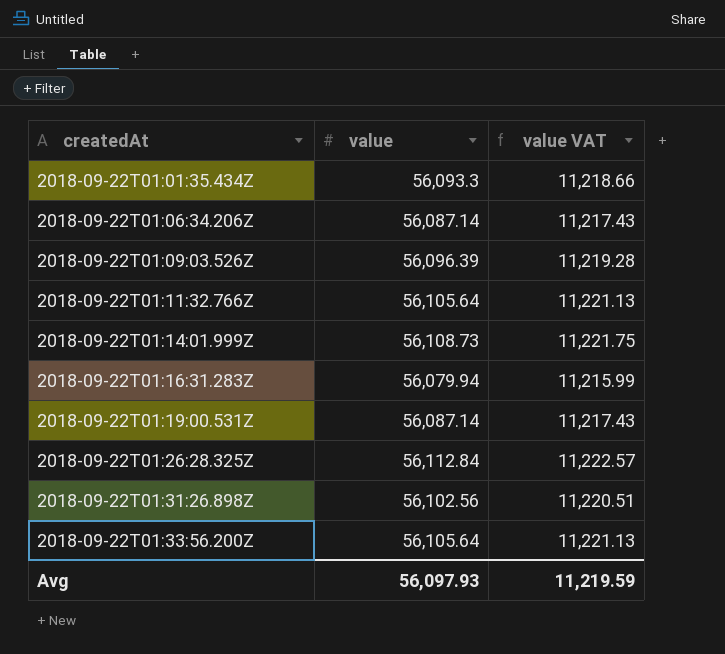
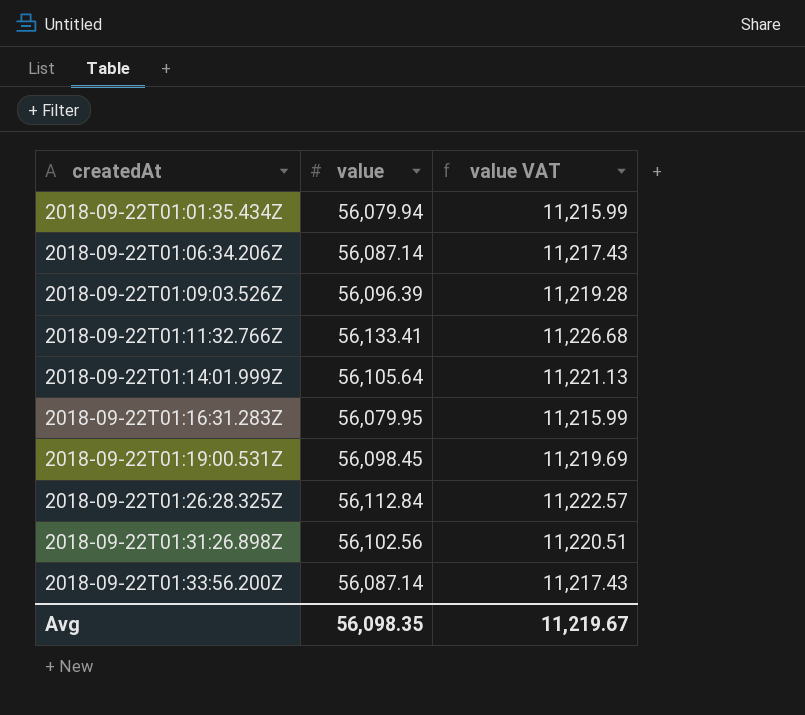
2018-09-22T01:01:35.434Z | value: 56,093.3 -> 56,079.94
2018-09-22T01:01:35.434Z | value VAT: 11,218.66 -> 11,215.99
2018-09-22T01:11:32.766Z | value: 56,105.64 -> 56,133.41
2018-09-22T01:11:32.766Z | value VAT: 11,221.13 -> 11,226.68
2018-09-22T01:14:01.999Z | value: 56,108.73 -> 56,105.64
2018-09-22T01:14:01.999Z | value VAT: 11,221.75 -> 11,221.13
2018-09-22T01:16:31.283Z | value: 56,079.94 -> 56,079.95
2018-09-22T01:19:00.531Z | value: 56,087.14 -> 56,098.45
2018-09-22T01:19:00.531Z | value VAT: 11,217.43 -> 11,219.69
2018-09-22T01:33:56.200Z | value: 56,105.64 -> 56,087.14
2018-09-22T01:33:56.200Z | value VAT: 11,221.13 -> 11,217.43
Avg | value: 56,097.93 -> 56,098.35
Avg | value VAT: 11,219.59 -> 11,219.67

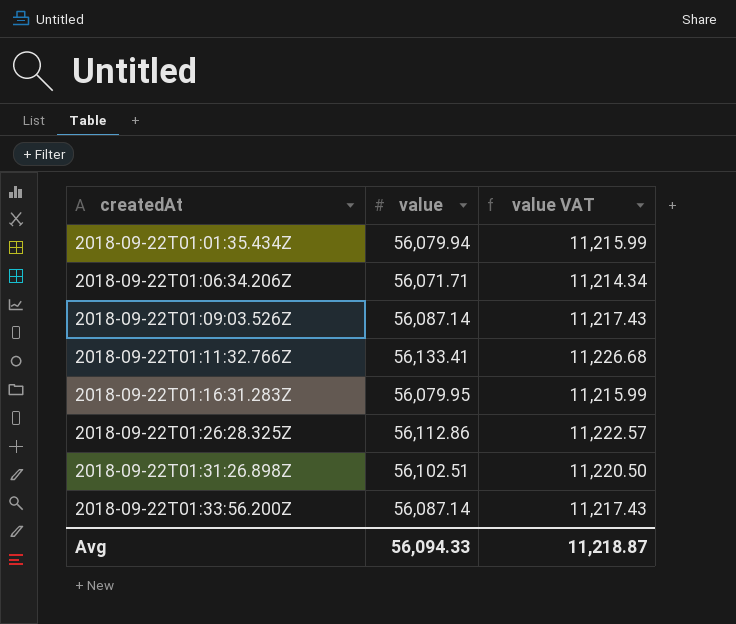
row 2018-09-22T01:14:01.999Z: 56,105.64 | 11,221.13 -> none
row 2018-09-22T01:19:00.531Z: 56,098.45 | 11,219.69 -> none
2018-09-22T01:06:34.206Z | value: 56,087.14 -> 56,071.71
2018-09-22T01:06:34.206Z | value VAT: 11,217.43 -> 11,214.34
2018-09-22T01:09:03.526Z | value: 56,096.39 -> 56,087.14
2018-09-22T01:09:03.526Z | value VAT: 11,219.28 -> 11,217.43
2018-09-22T01:26:28.325Z | value: 56,112.84 -> 56,112.86
2018-09-22T01:31:26.898Z | value: 56,102.56 -> 56,102.51
2018-09-22T01:31:26.898Z | value VAT: 11,220.51 -> 11,220.50
Avg | value: 56,098.35 -> 56,094.33
Avg | value VAT: 11,219.67 -> 11,218.87

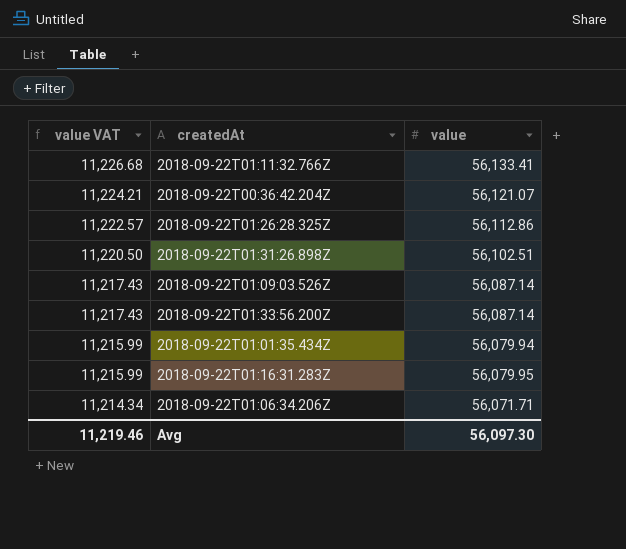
row order: createdAt ascending -> value VAT descending
column value VAT | position: 3 -> 1
row 2018-09-22T00:36:42.204Z: none -> 11,224.21 | 56,121.07
Avg | value VAT: 11,218.87 -> 11,219.46
Avg | value: 56,094.33 -> 56,097.30

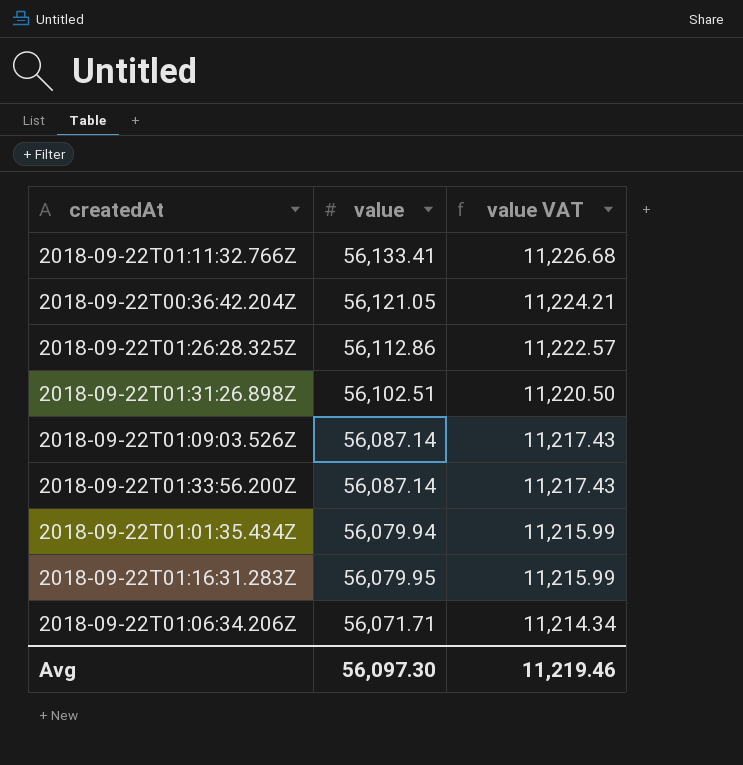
column value VAT | position: 1 -> 3
2018-09-22T00:36:42.204Z | value: 56,121.07 -> 56,121.05

